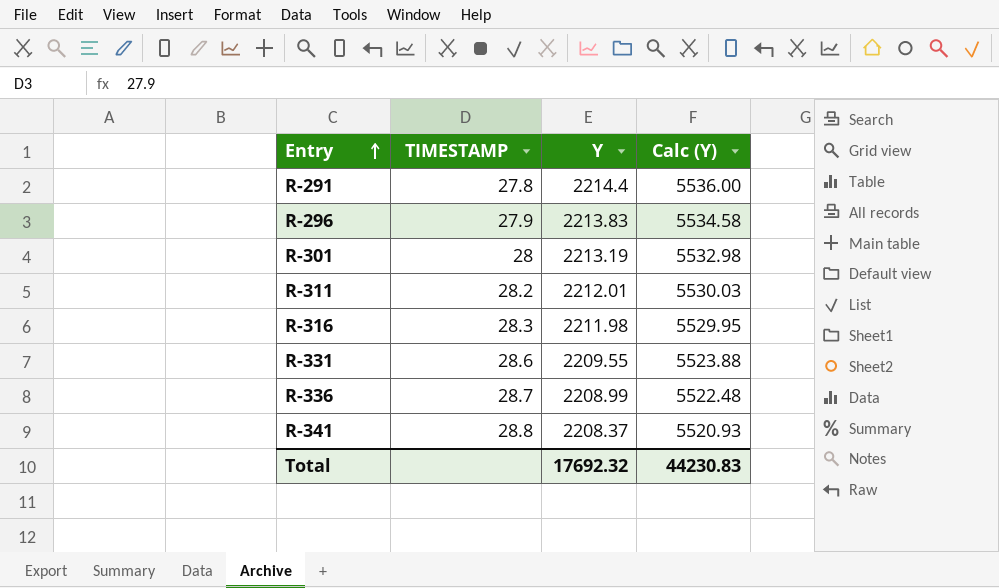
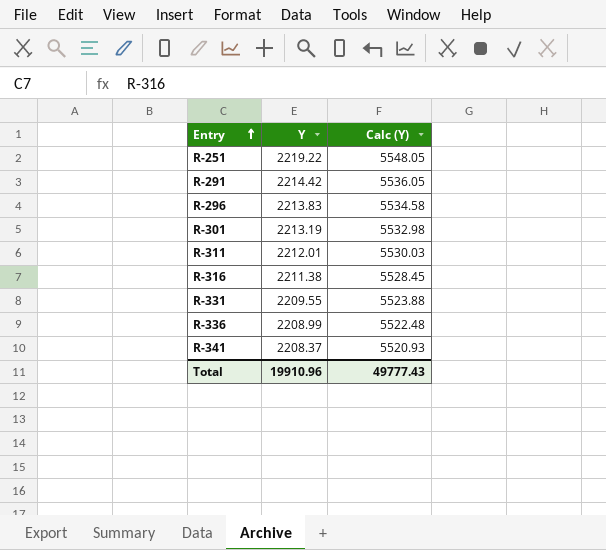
column TIMESTAMP | position: 2 -> none
row R-251: none -> 2219.22 | 5548.05
R-291 | Y: 2214.4 -> 2214.42
R-291 | Calc (Y): 5536.00 -> 5536.05
R-316 | Y: 2211.98 -> 2211.38
R-316 | Calc (Y): 5529.95 -> 5528.45
Total | Y: 17692.32 -> 19910.96
Total | Calc (Y): 44230.83 -> 49777.43

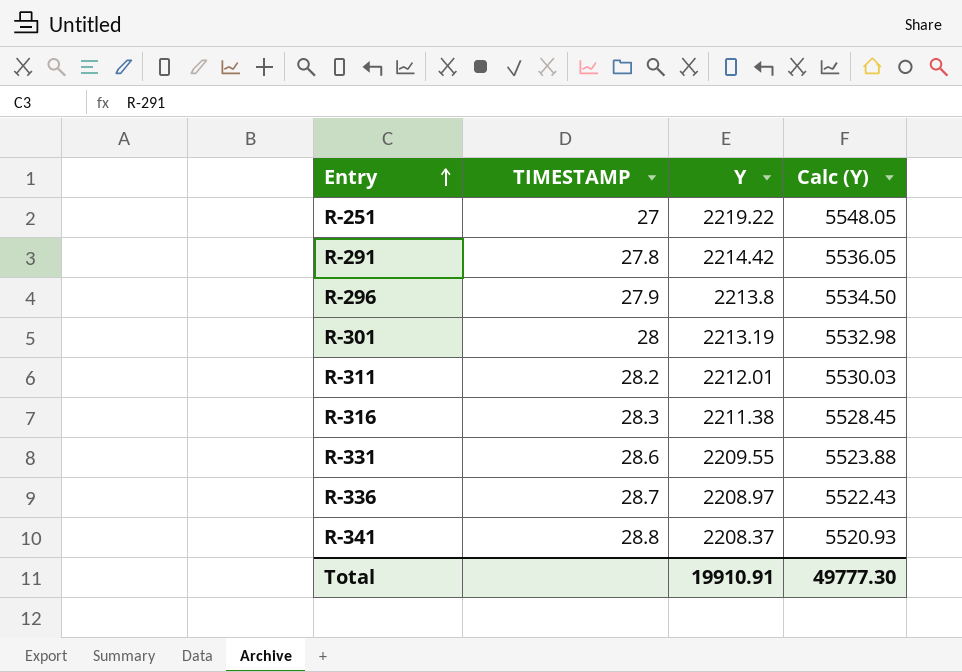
column TIMESTAMP | position: none -> 2
R-296 | Y: 2213.83 -> 2213.8
R-296 | Calc (Y): 5534.58 -> 5534.50
R-336 | Y: 2208.99 -> 2208.97
R-336 | Calc (Y): 5522.48 -> 5522.43
Total | Y: 19910.96 -> 19910.91
Total | Calc (Y): 49777.43 -> 49777.30

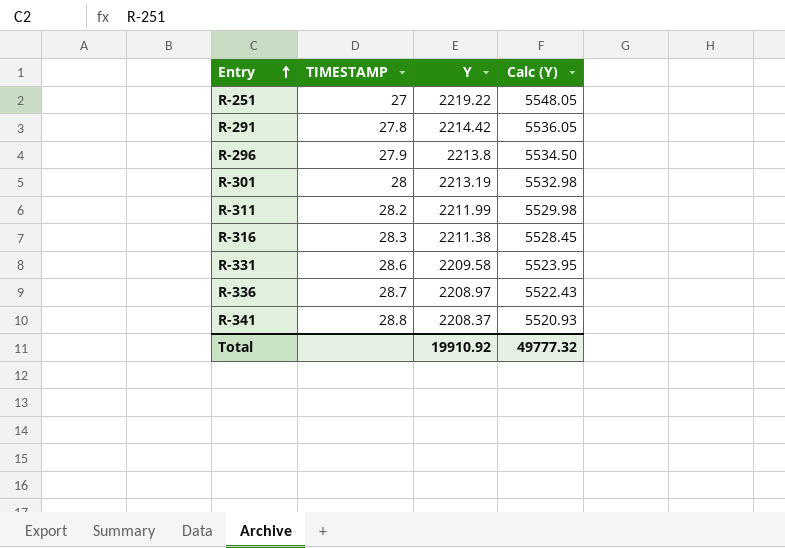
R-311 | Y: 2212.01 -> 2211.99
R-311 | Calc (Y): 5530.03 -> 5529.98
R-331 | Y: 2209.55 -> 2209.58
R-331 | Calc (Y): 5523.88 -> 5523.95
Total | Y: 19910.91 -> 19910.92
Total | Calc (Y): 49777.30 -> 49777.32

